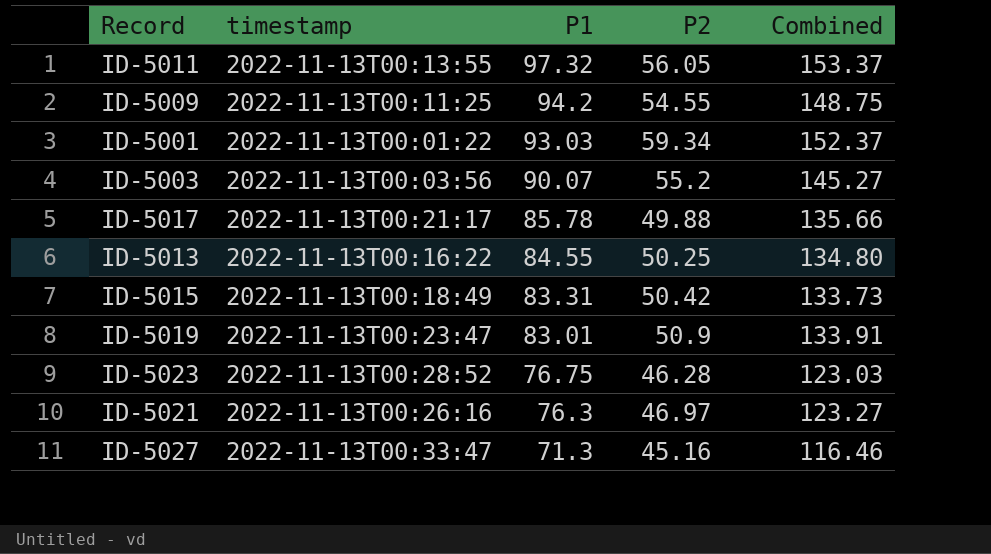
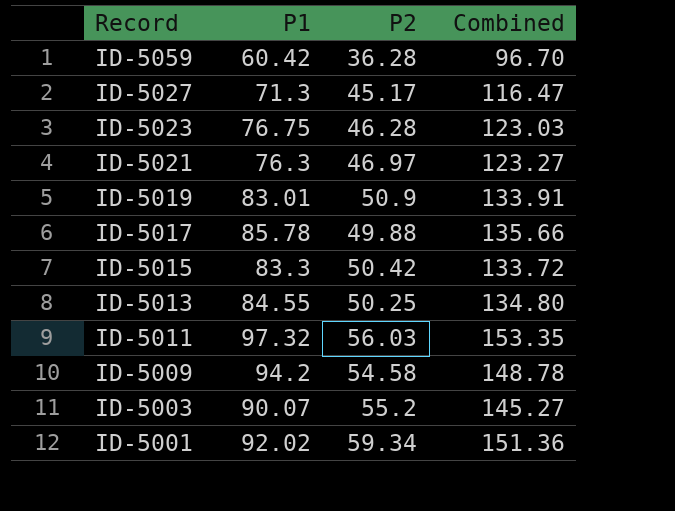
row order: P1 descending -> Record descending
column timestamp | position: 2 -> none
row ID-5059: none -> 60.42 | 36.28 | 96.70
ID-5027 | P2: 45.16 -> 45.17
ID-5027 | Combined: 116.46 -> 116.47
ID-5015 | P1: 83.31 -> 83.3
ID-5015 | Combined: 133.73 -> 133.72
ID-5011 | P2: 56.05 -> 56.03
ID-5011 | Combined: 153.37 -> 153.35
ID-5009 | P2: 54.55 -> 54.58
ID-5009 | Combined: 148.75 -> 148.78
ID-5001 | P1: 93.03 -> 92.02
ID-5001 | Combined: 152.37 -> 151.36

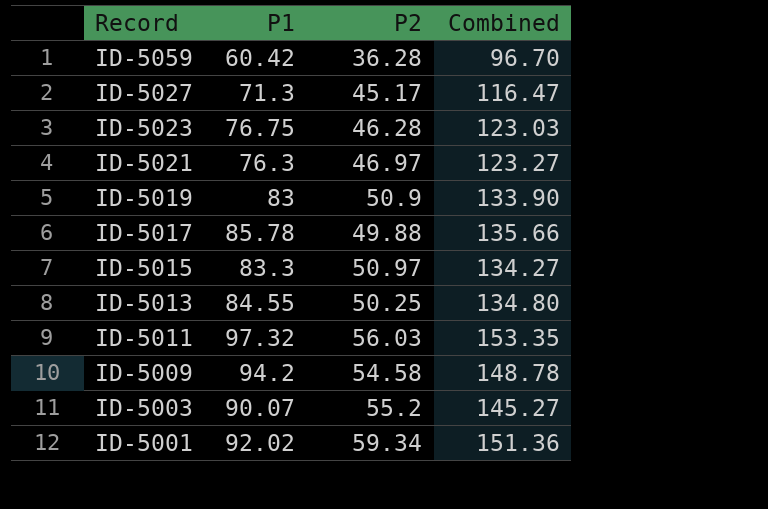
ID-5019 | P1: 83.01 -> 83
ID-5019 | Combined: 133.91 -> 133.90
ID-5015 | P2: 50.42 -> 50.97
ID-5015 | Combined: 133.72 -> 134.27

